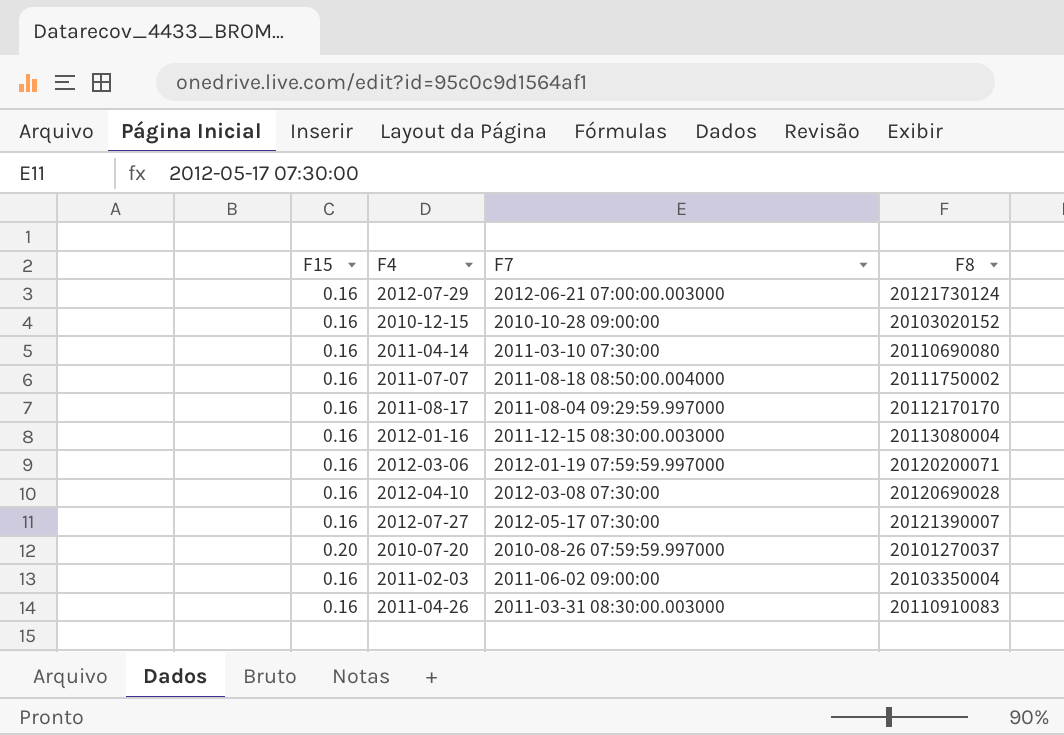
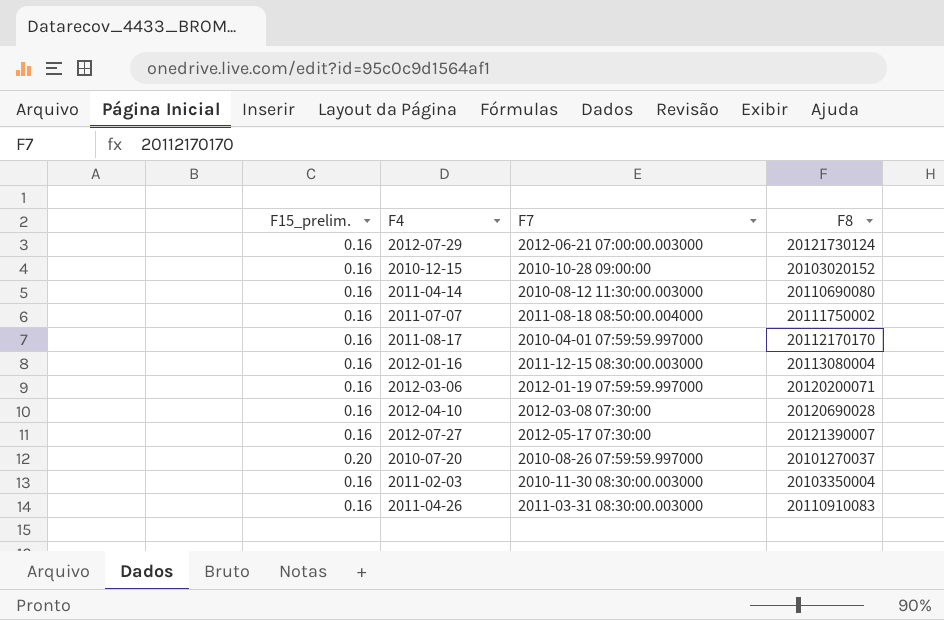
column name: F15 -> F15_prelim.
2011-04-14 | F7: 2011-03-10 07:30:00 -> 2010-08-12 11:30:00.003000
2011-08-17 | F7: 2011-08-04 09:29:59.997000 -> 2010-04-01 07:59:59.997000
2011-02-03 | F7: 2011-06-02 09:00:00 -> 2010-11-30 08:30:00.003000

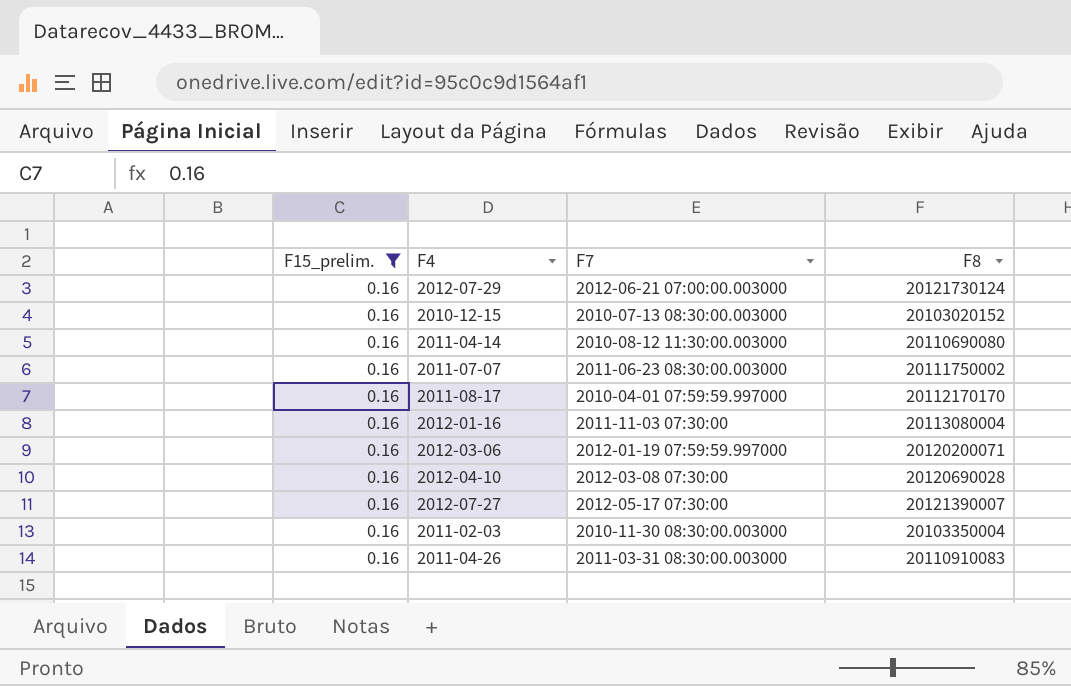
filter: none -> F15_prelim. = 0.16
2010-12-15 | F7: 2010-10-28 09:00:00 -> 2010-07-13 08:30:00.003000
2011-07-07 | F7: 2011-08-18 08:50:00.004000 -> 2011-06-23 08:30:00.003000
2012-01-16 | F7: 2011-12-15 08:30:00.003000 -> 2011-11-03 07:30:00

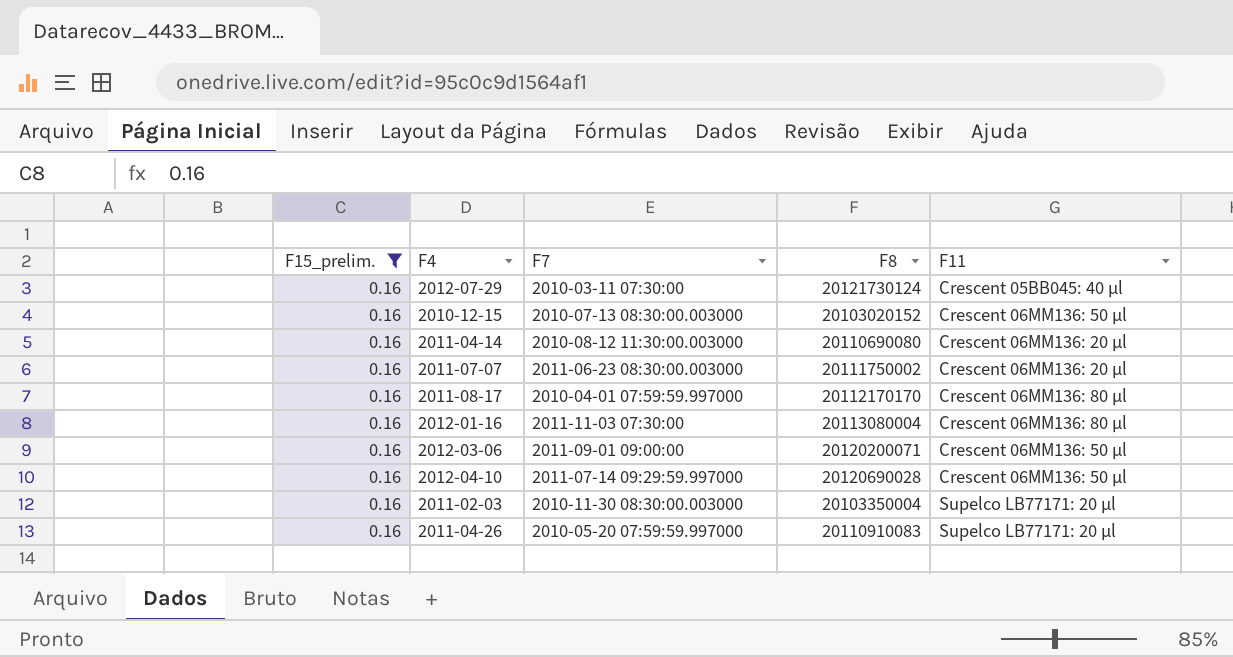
column F11 | position: none -> 5
row 2012-07-27: 0.16 | 2012-05-17 07:30:00 | 20121390007 -> none
2012-07-29 | F7: 2012-06-21 07:00:00.003000 -> 2010-03-11 07:30:00
2012-03-06 | F7: 2012-01-19 07:59:59.997000 -> 2011-09-01 09:00:00
2012-04-10 | F7: 2012-03-08 07:30:00 -> 2011-07-14 09:29:59.997000
2011-04-26 | F7: 2011-03-31 08:30:00.003000 -> 2010-05-20 07:59:59.997000

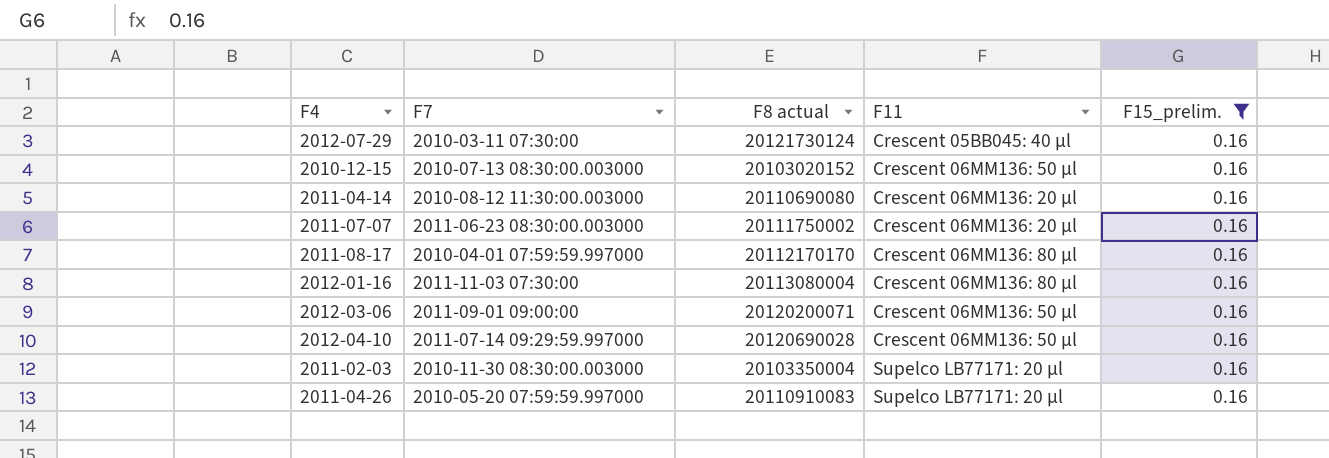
column name: F8 -> F8 actual
column F15_prelim. | position: 1 -> 5

